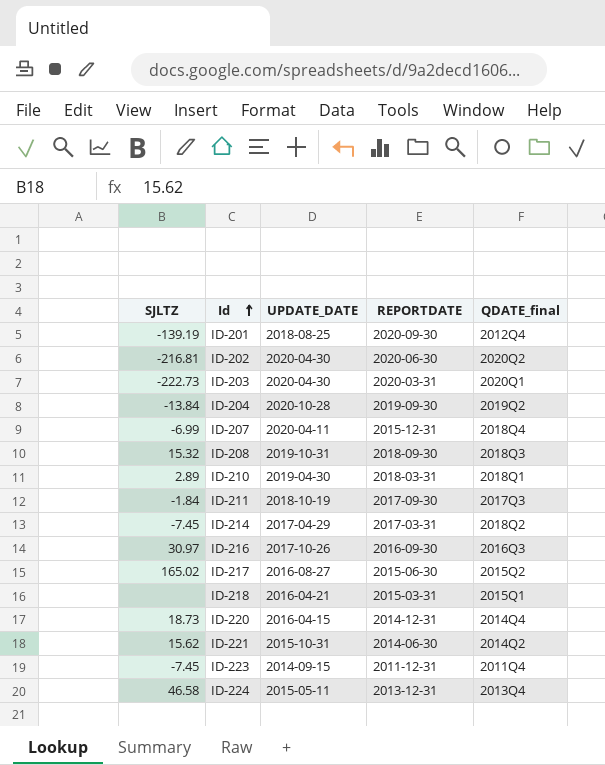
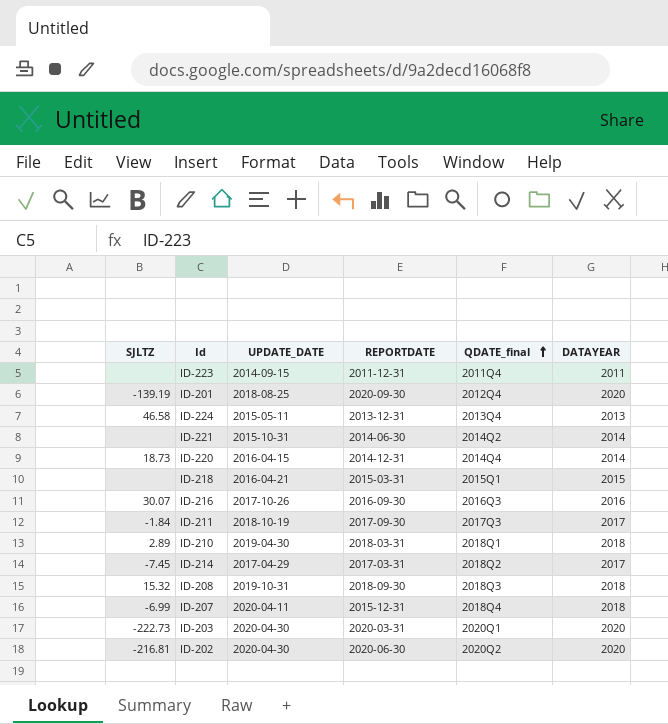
row order: Id ascending -> QDATE_final ascending
column DATAYEAR | position: none -> 6
row ID-204: -13.84 | 2020-10-28 | 2019-09-30 | 2019Q2 -> none
row ID-217: 165.02 | 2016-08-27 | 2015-06-30 | 2015Q2 -> none
ID-223 | SJLTZ: -7.45 -> none
ID-221 | SJLTZ: 15.62 -> none
ID-216 | SJLTZ: 30.97 -> 30.07

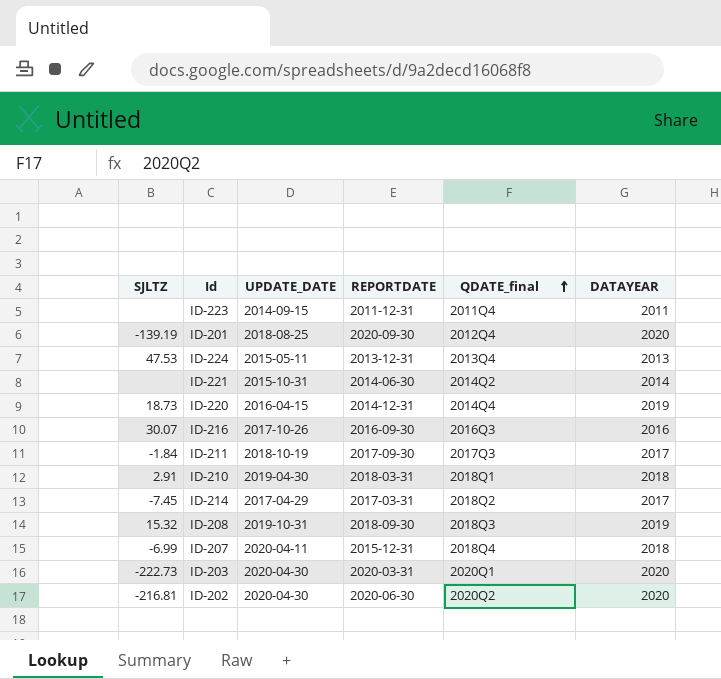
row ID-218: none | 2016-04-21 | 2015-03-31 | 2015Q1 | 2015 -> none
ID-224 | SJLTZ: 46.58 -> 47.53
ID-220 | DATAYEAR: 2014 -> 2019
ID-210 | SJLTZ: 2.89 -> 2.91
ID-208 | DATAYEAR: 2018 -> 2019

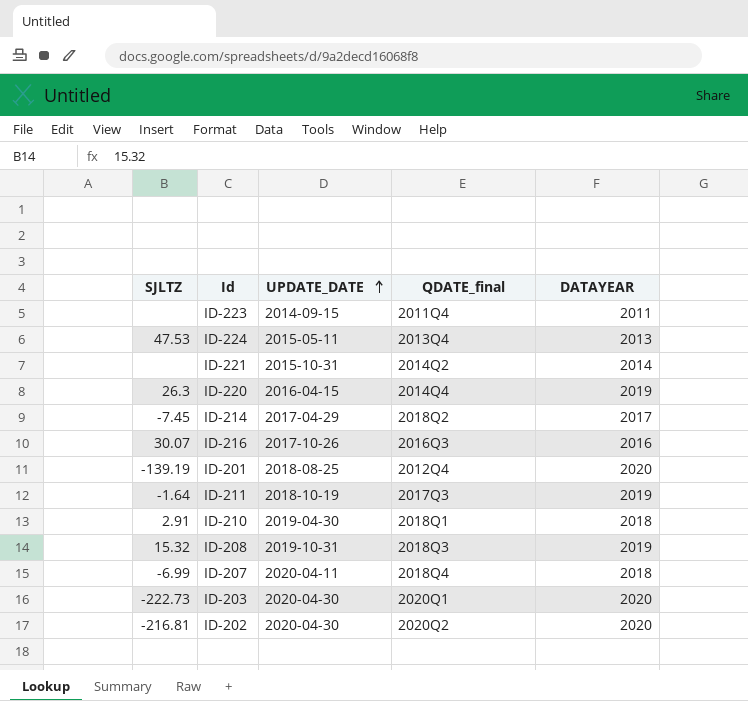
row order: QDATE_final ascending -> UPDATE_DATE ascending
column REPORTDATE | position: 4 -> none
ID-220 | SJLTZ: 18.73 -> 26.3
ID-211 | SJLTZ: -1.84 -> -1.64
ID-211 | DATAYEAR: 2017 -> 2019

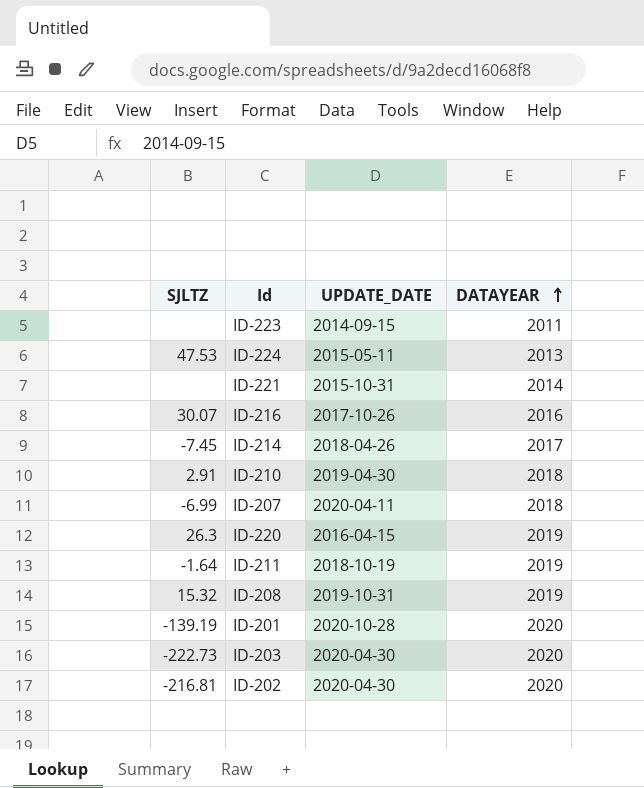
row order: UPDATE_DATE ascending -> DATAYEAR ascending
column QDATE_final | position: 4 -> none
ID-214 | UPDATE_DATE: 2017-04-29 -> 2018-04-26
ID-201 | UPDATE_DATE: 2018-08-25 -> 2020-10-28

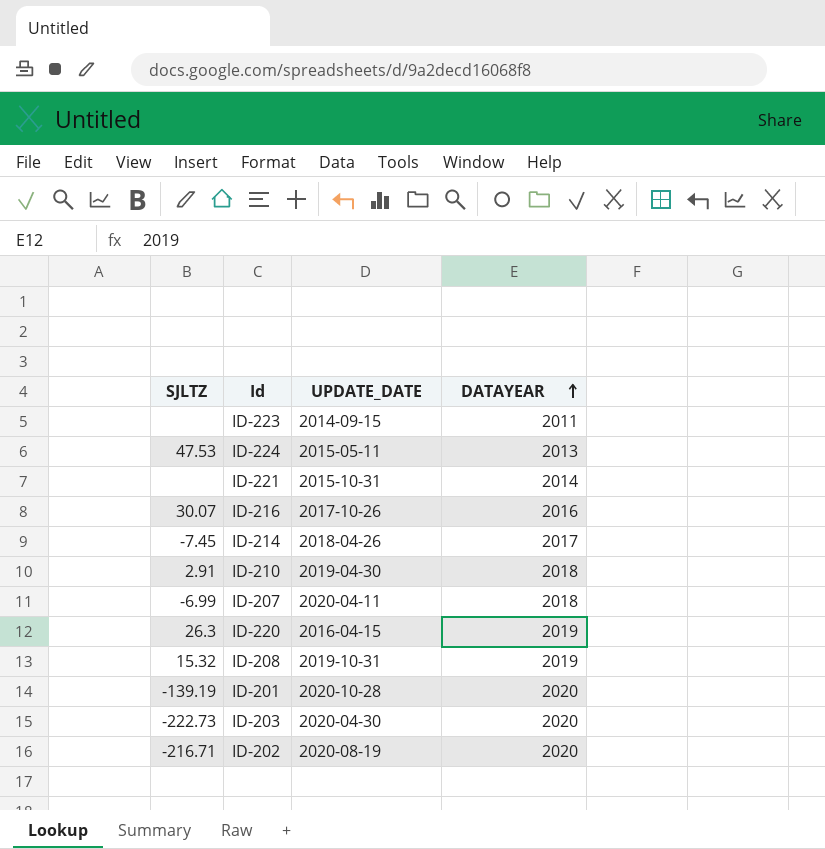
row ID-211: -1.64 | 2018-10-19 | 2019 -> none
ID-202 | SJLTZ: -216.81 -> -216.71
ID-202 | UPDATE_DATE: 2020-04-30 -> 2020-08-19

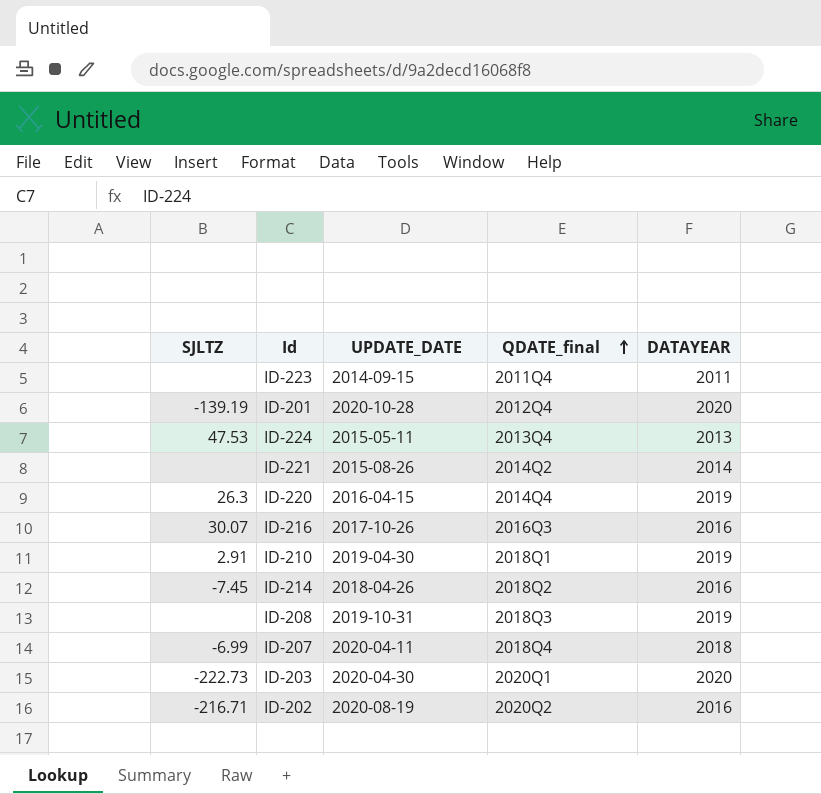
row order: DATAYEAR ascending -> QDATE_final ascending
column QDATE_final | position: none -> 4
ID-221 | UPDATE_DATE: 2015-10-31 -> 2015-08-26
ID-210 | DATAYEAR: 2018 -> 2019
ID-214 | DATAYEAR: 2017 -> 2016
ID-208 | SJLTZ: 15.32 -> none
ID-202 | DATAYEAR: 2020 -> 2016

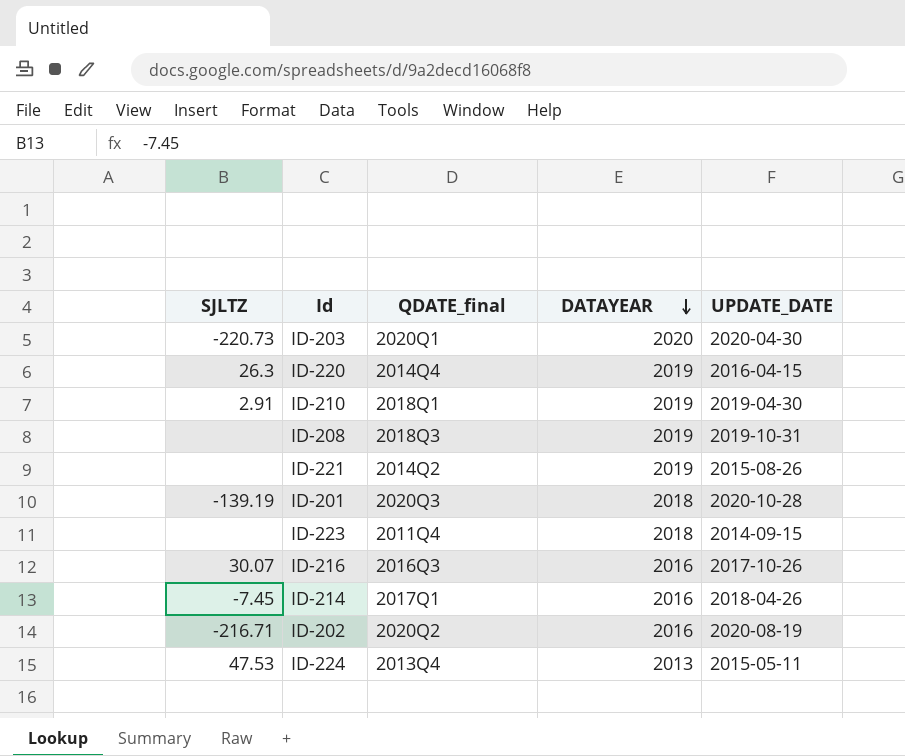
row order: QDATE_final ascending -> DATAYEAR descending
column UPDATE_DATE | position: 3 -> 5
row ID-207: -6.99 | 2020-04-11 | 2018Q4 | 2018 -> none
ID-203 | SJLTZ: -222.73 -> -220.73
ID-221 | DATAYEAR: 2014 -> 2019
ID-201 | QDATE_final: 2012Q4 -> 2020Q3
ID-201 | DATAYEAR: 2020 -> 2018
ID-223 | DATAYEAR: 2011 -> 2018
ID-214 | QDATE_final: 2018Q2 -> 2017Q1

